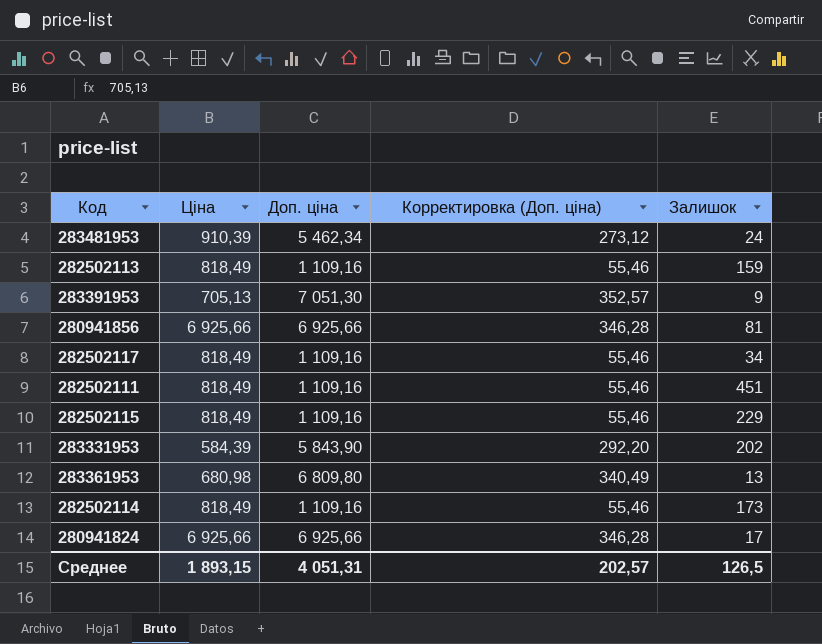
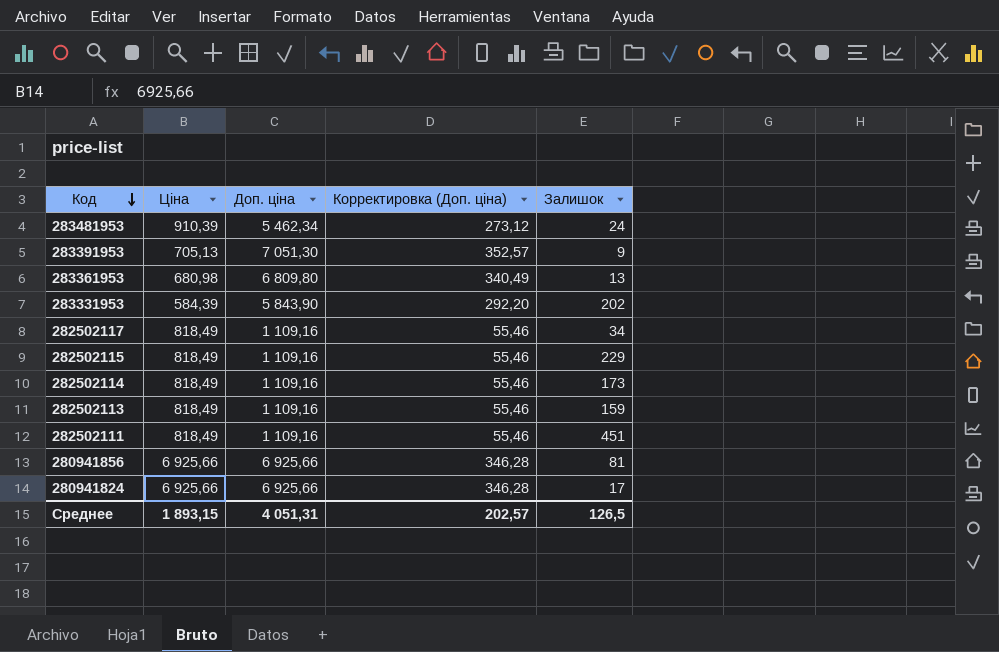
row order: none -> Код descending

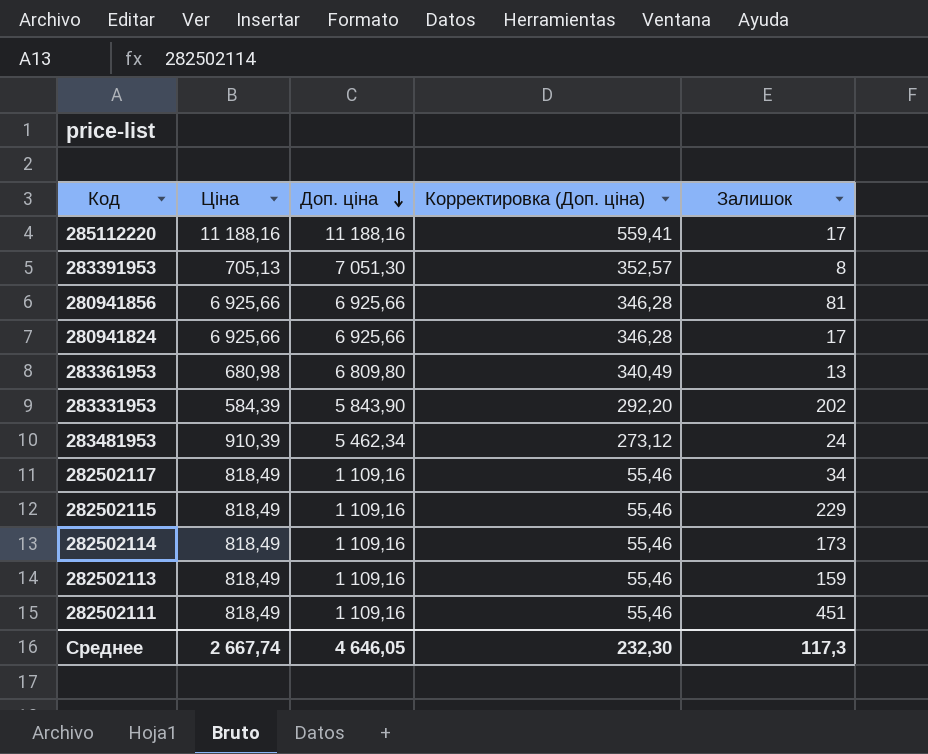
row order: Код descending -> Доп. ціна descending
row 285112220: none -> 11 188,16 | 11 188,16 | 559,41 | 17
283391953 | Залишок: 9 -> 8
Среднее | Ціна: 1 893,15 -> 2 667,74
Среднее | Доп. ціна: 4 051,31 -> 4 646,05
Среднее | Корректировка (Доп. ціна): 202,57 -> 232,30
Среднее | Залишок: 126,5 -> 117,3

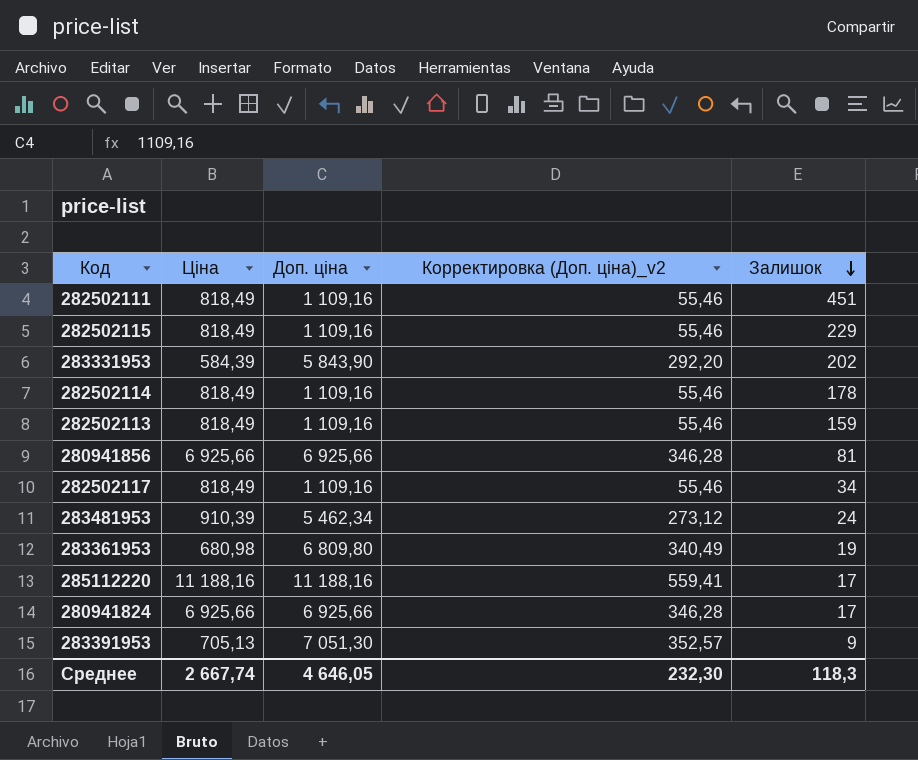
row order: Доп. ціна descending -> Залишок descending
column name: Корректировка (Доп. ціна) -> Корректировка (Доп. ціна)_v2
282502114 | Залишок: 173 -> 178
283361953 | Залишок: 13 -> 19
283391953 | Залишок: 8 -> 9
Среднее | Залишок: 117,3 -> 118,3

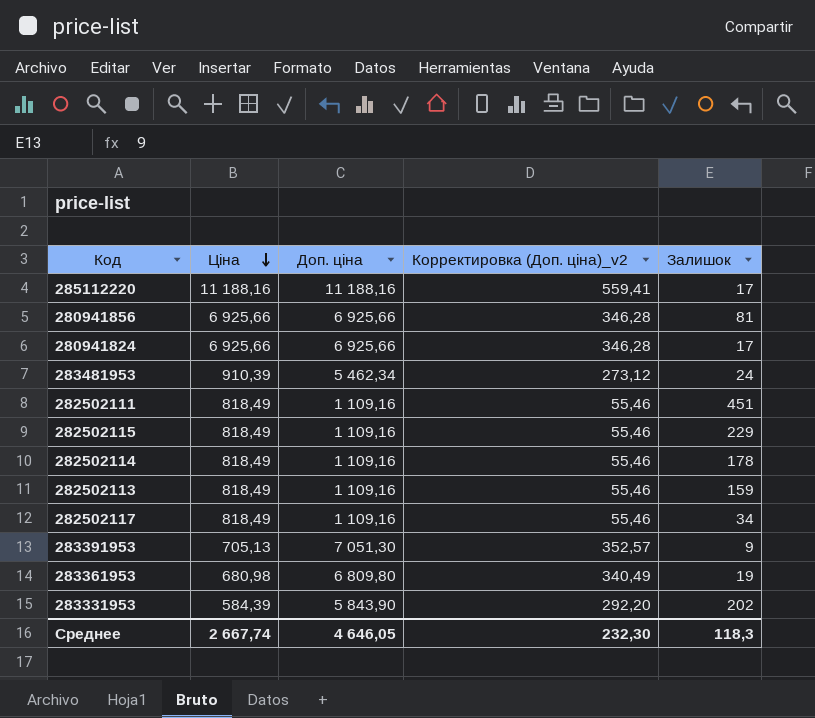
row order: Залишок descending -> Ціна descending

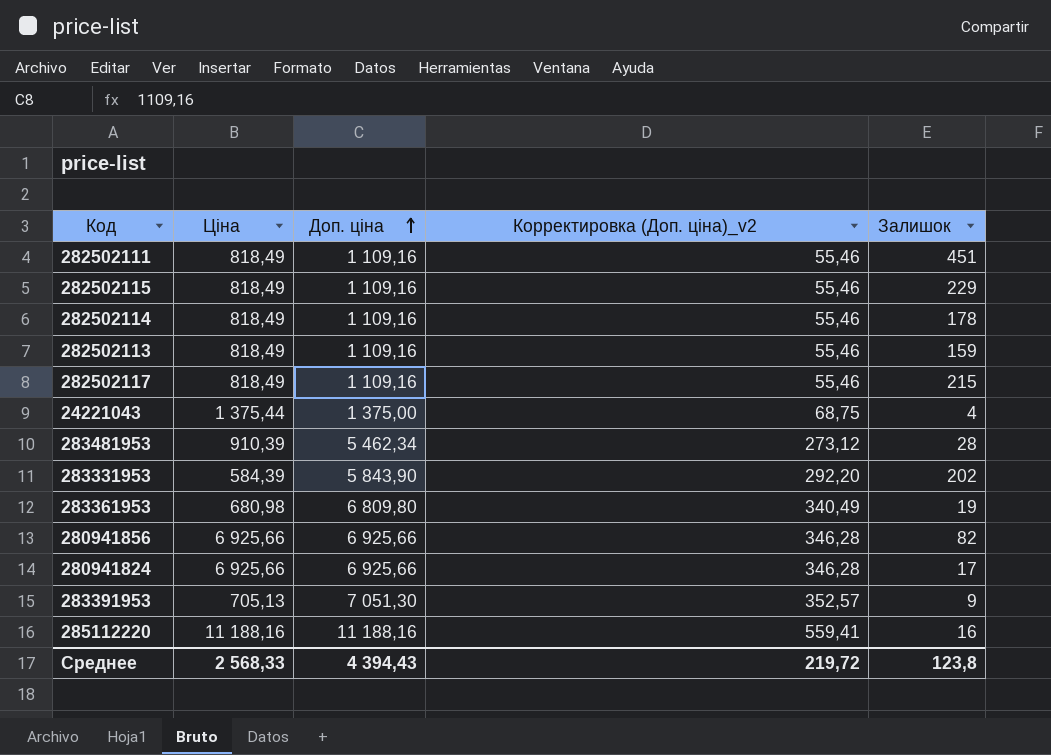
row order: Ціна descending -> Доп. ціна ascending
282502117 | Залишок: 34 -> 215
row 24221043: none -> 1 375,44 | 1 375,00 | 68,75 | 4
283481953 | Залишок: 24 -> 28
280941856 | Залишок: 81 -> 82
285112220 | Залишок: 17 -> 16
Среднее | Ціна: 2 667,74 -> 2 568,33
Среднее | Доп. ціна: 4 646,05 -> 4 394,43
Среднее | Корректировка (Доп. ціна)_v2: 232,30 -> 219,72
Среднее | Залишок: 118,3 -> 123,8

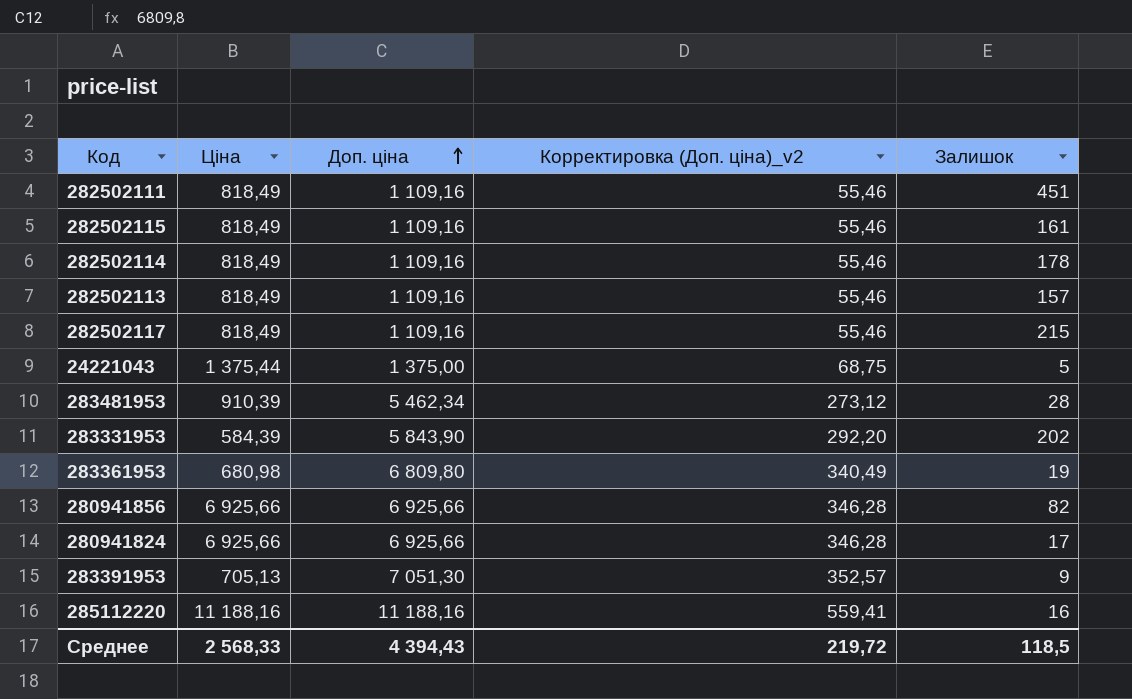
282502115 | Залишок: 229 -> 161
282502113 | Залишок: 159 -> 157
24221043 | Залишок: 4 -> 5
Среднее | Залишок: 123,8 -> 118,5

